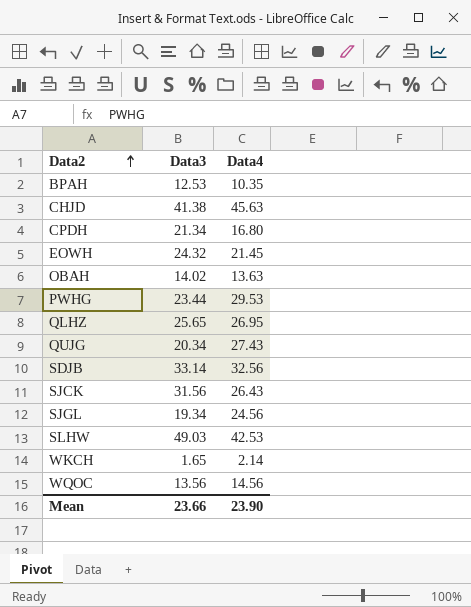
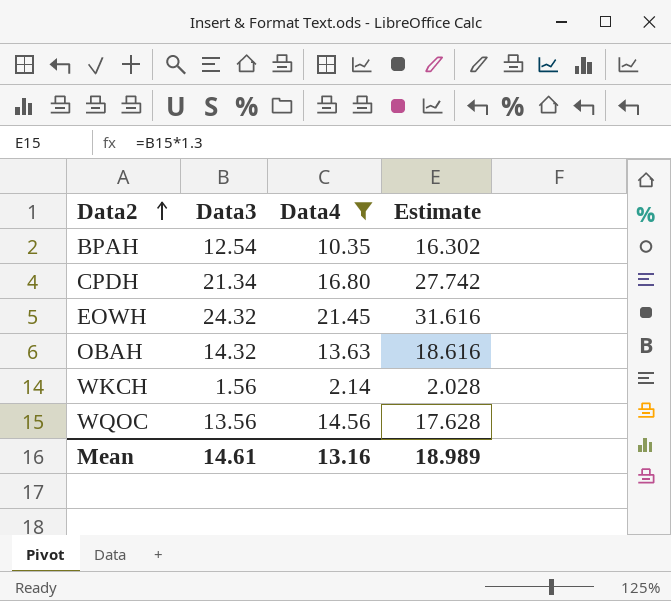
filter: none -> Data4 <= 21.45
column Estimate | formula: none -> [Data3] * 1.3
BPAH | Data3: 12.53 -> 12.54
OBAH | Data3: 14.02 -> 14.32
WKCH | Data3: 1.65 -> 1.56
Mean | Data3: 23.66 -> 14.61
Mean | Data4: 23.90 -> 13.16

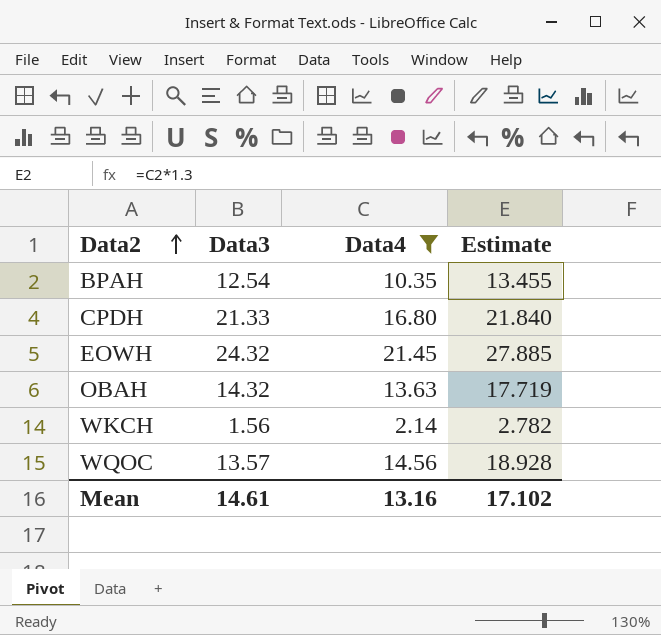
column Estimate | formula: [Data3] * 1.3 -> [Data4] * 1.3
CPDH | Data3: 21.34 -> 21.33
WQOC | Data3: 13.56 -> 13.57
Mean | Estimate: 18.989 -> 17.102

